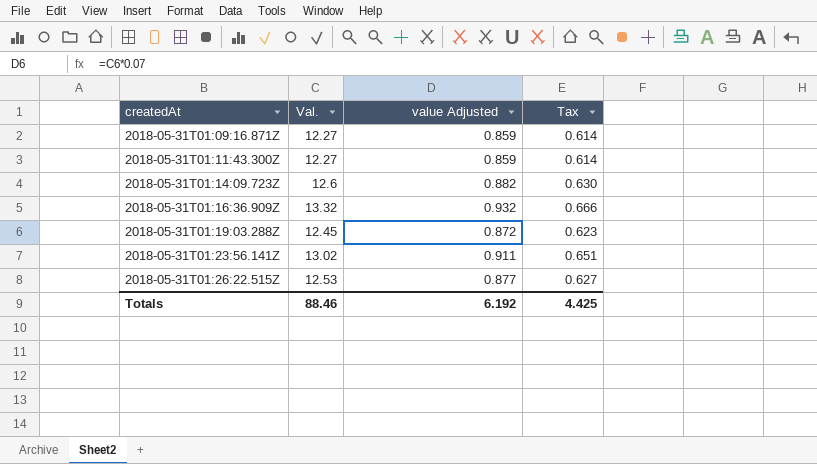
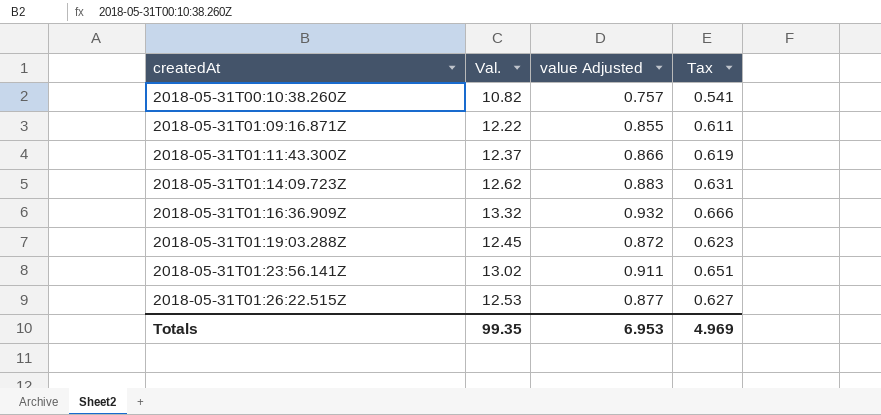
row 2018-05-31T00:10:38.260Z: none -> 10.82 | 0.757 | 0.541
2018-05-31T01:09:16.871Z | Val.: 12.27 -> 12.22
2018-05-31T01:09:16.871Z | value Adjusted: 0.859 -> 0.855
2018-05-31T01:09:16.871Z | Tax: 0.614 -> 0.611
2018-05-31T01:11:43.300Z | Val.: 12.27 -> 12.37
2018-05-31T01:11:43.300Z | value Adjusted: 0.859 -> 0.866
2018-05-31T01:11:43.300Z | Tax: 0.614 -> 0.619
2018-05-31T01:14:09.723Z | Val.: 12.6 -> 12.62
2018-05-31T01:14:09.723Z | value Adjusted: 0.882 -> 0.883
2018-05-31T01:14:09.723Z | Tax: 0.630 -> 0.631
Totals | Val.: 88.46 -> 99.35
Totals | value Adjusted: 6.192 -> 6.953
Totals | Tax: 4.425 -> 4.969

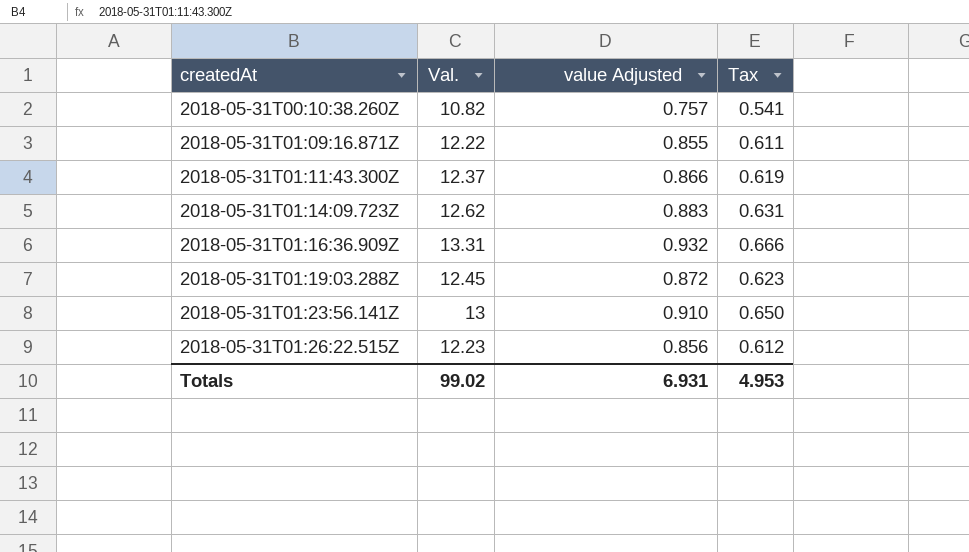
2018-05-31T01:16:36.909Z | Val.: 13.32 -> 13.31
2018-05-31T01:23:56.141Z | Val.: 13.02 -> 13
2018-05-31T01:23:56.141Z | value Adjusted: 0.911 -> 0.910
2018-05-31T01:23:56.141Z | Tax: 0.651 -> 0.650
2018-05-31T01:26:22.515Z | Val.: 12.53 -> 12.23
2018-05-31T01:26:22.515Z | value Adjusted: 0.877 -> 0.856
2018-05-31T01:26:22.515Z | Tax: 0.627 -> 0.612
Totals | Val.: 99.35 -> 99.02
Totals | value Adjusted: 6.953 -> 6.931
Totals | Tax: 4.969 -> 4.953

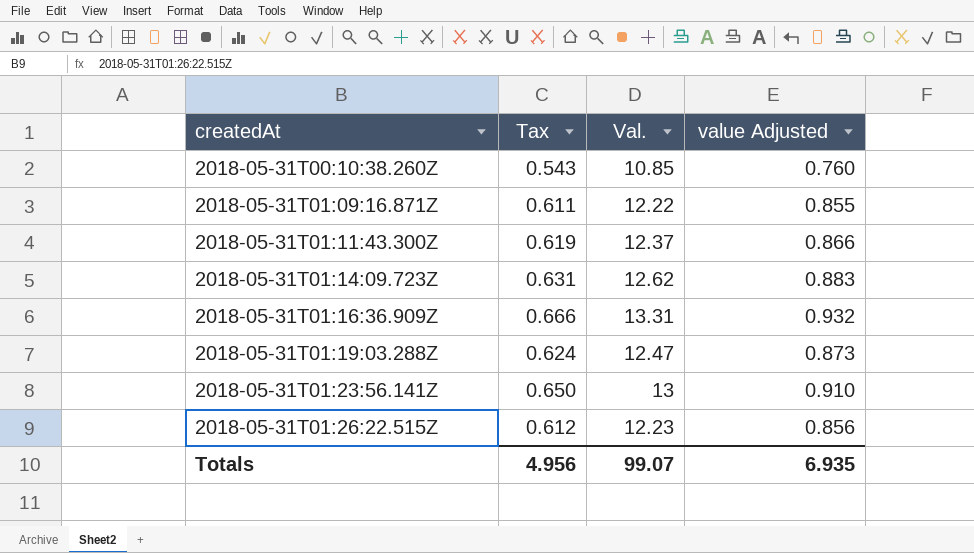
column Tax | position: 4 -> 2
2018-05-31T00:10:38.260Z | Tax: 0.541 -> 0.543
2018-05-31T00:10:38.260Z | Val.: 10.82 -> 10.85
2018-05-31T00:10:38.260Z | value Adjusted: 0.757 -> 0.760
2018-05-31T01:19:03.288Z | Tax: 0.623 -> 0.624
2018-05-31T01:19:03.288Z | Val.: 12.45 -> 12.47
2018-05-31T01:19:03.288Z | value Adjusted: 0.872 -> 0.873
Totals | Tax: 4.953 -> 4.956
Totals | Val.: 99.02 -> 99.07
Totals | value Adjusted: 6.931 -> 6.935

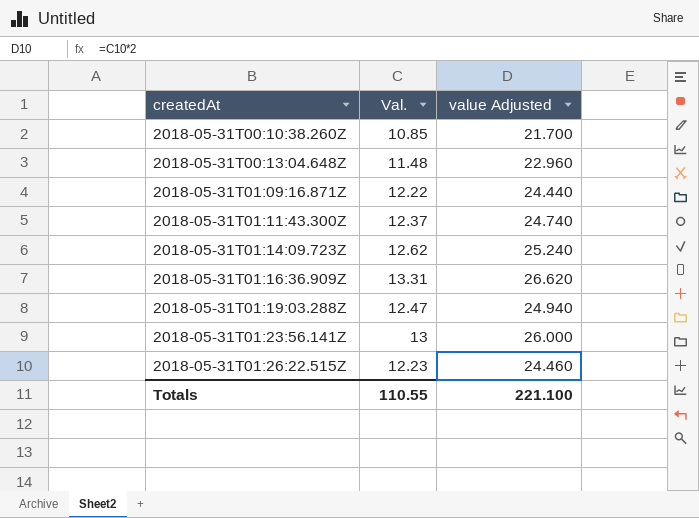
column Tax | formula: [Val.] * 0.05 -> none
column value Adjusted | formula: [Val.] * 0.07 -> [Val.] * 2
row 2018-05-31T00:13:04.648Z: none -> 11.48 | 22.960
Totals | Val.: 99.07 -> 110.55
Totals | value Adjusted: 6.935 -> 221.100

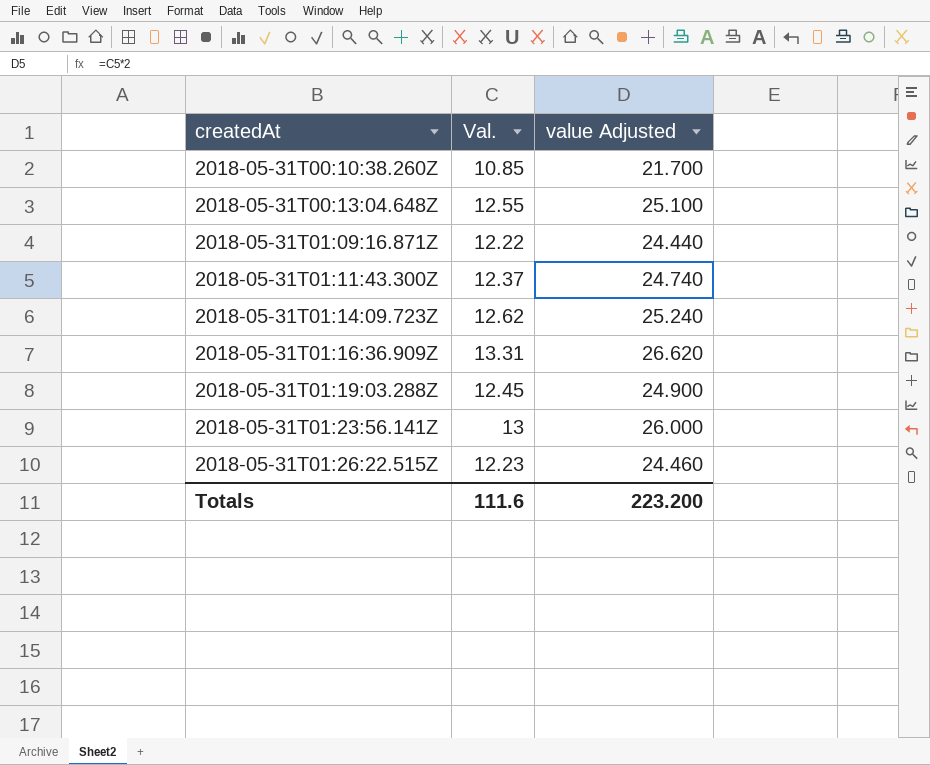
2018-05-31T00:13:04.648Z | Val.: 11.48 -> 12.55
2018-05-31T00:13:04.648Z | value Adjusted: 22.960 -> 25.100
2018-05-31T01:19:03.288Z | Val.: 12.47 -> 12.45
2018-05-31T01:19:03.288Z | value Adjusted: 24.940 -> 24.900
Totals | Val.: 110.55 -> 111.6
Totals | value Adjusted: 221.100 -> 223.200

